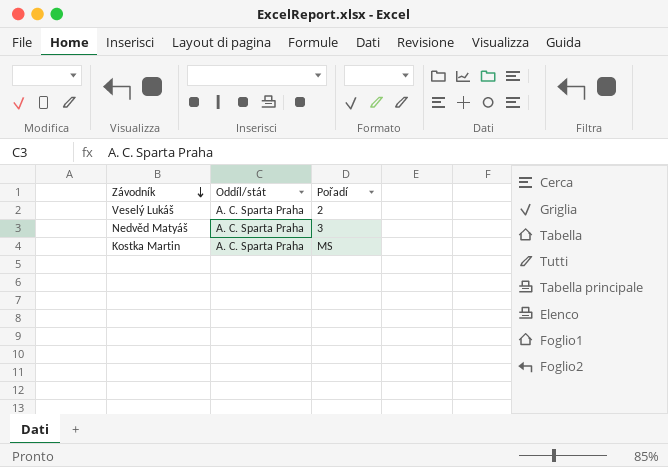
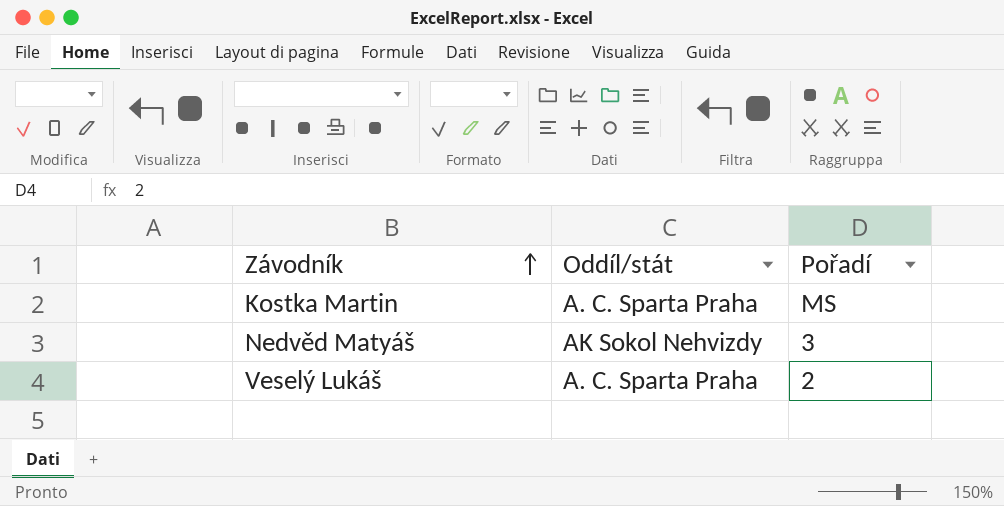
row order: Závodník descending -> Závodník ascending
Nedvěd Matyáš | Oddíl/stát: A. C. Sparta Praha -> AK Sokol Nehvizdy

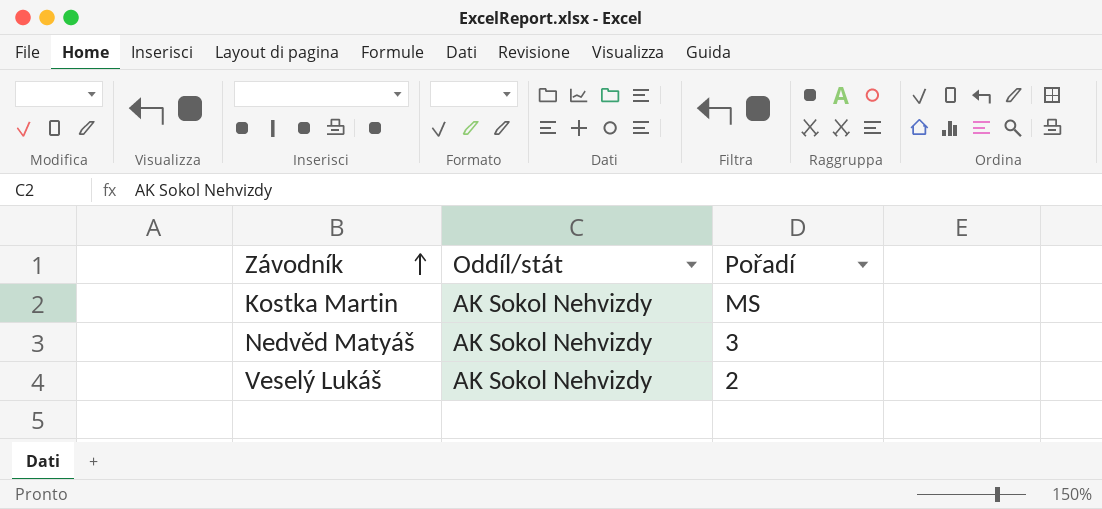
Kostka Martin | Oddíl/stát: A. C. Sparta Praha -> AK Sokol Nehvizdy
Veselý Lukáš | Oddíl/stát: A. C. Sparta Praha -> AK Sokol Nehvizdy

